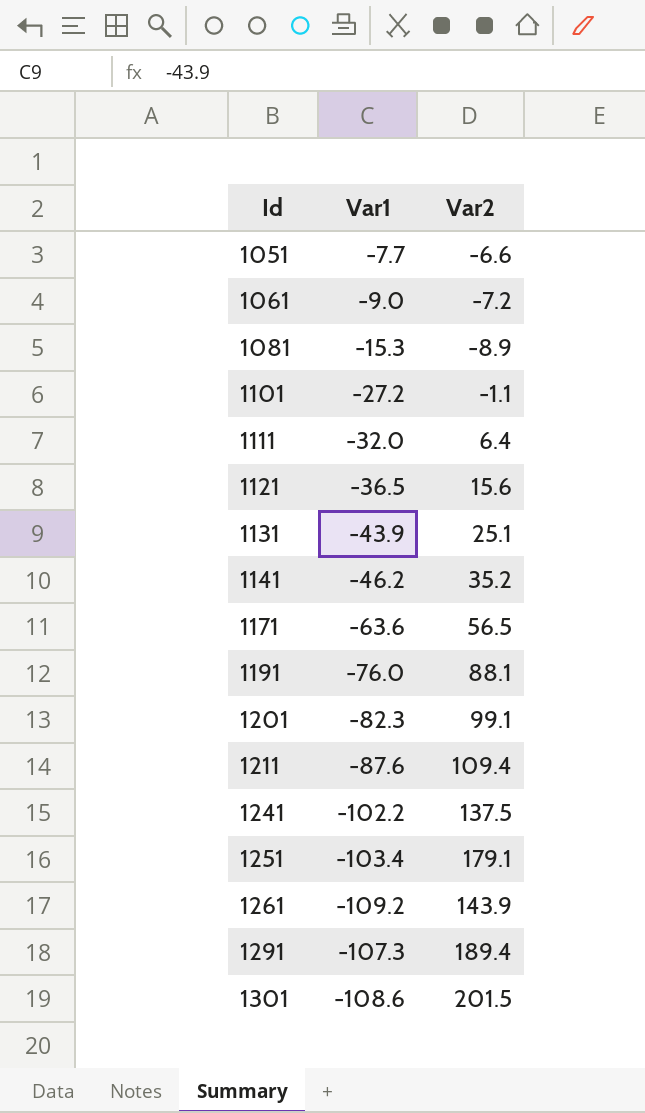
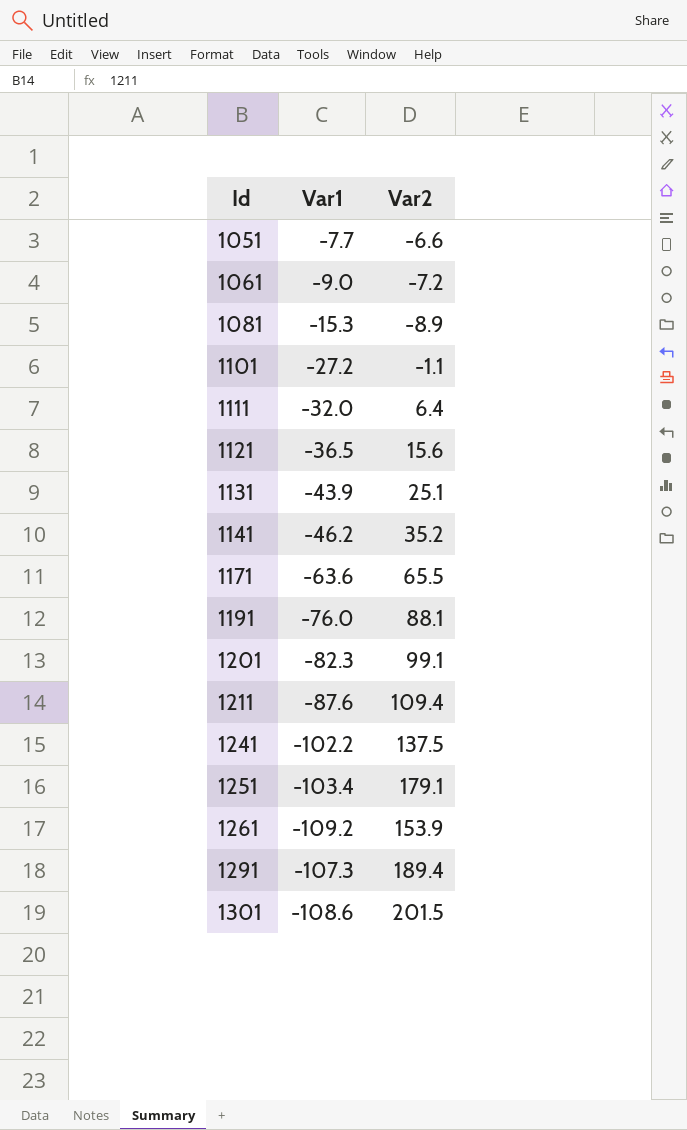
1171 | Var2: 56.5 -> 65.5
1261 | Var2: 143.9 -> 153.9

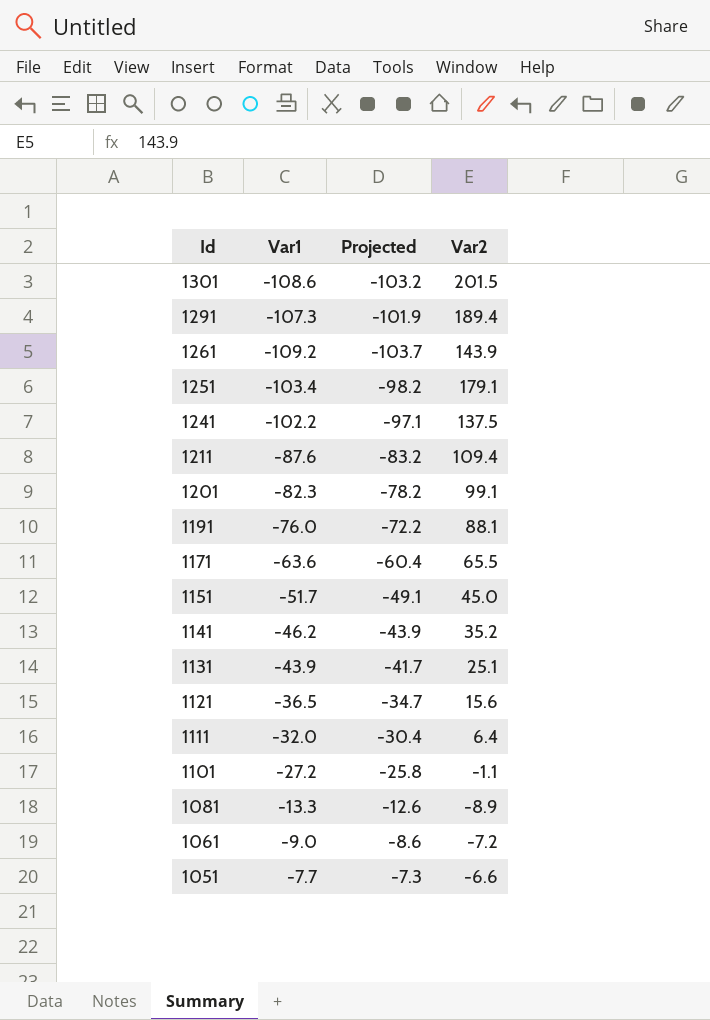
row order: Id ascending -> Id descending
column Projected | formula: none -> [Var1] * 0.95
1261 | Var2: 153.9 -> 143.9
row 1151: none -> -51.7 | -49.1 | 45.0
1081 | Var1: -15.3 -> -13.3

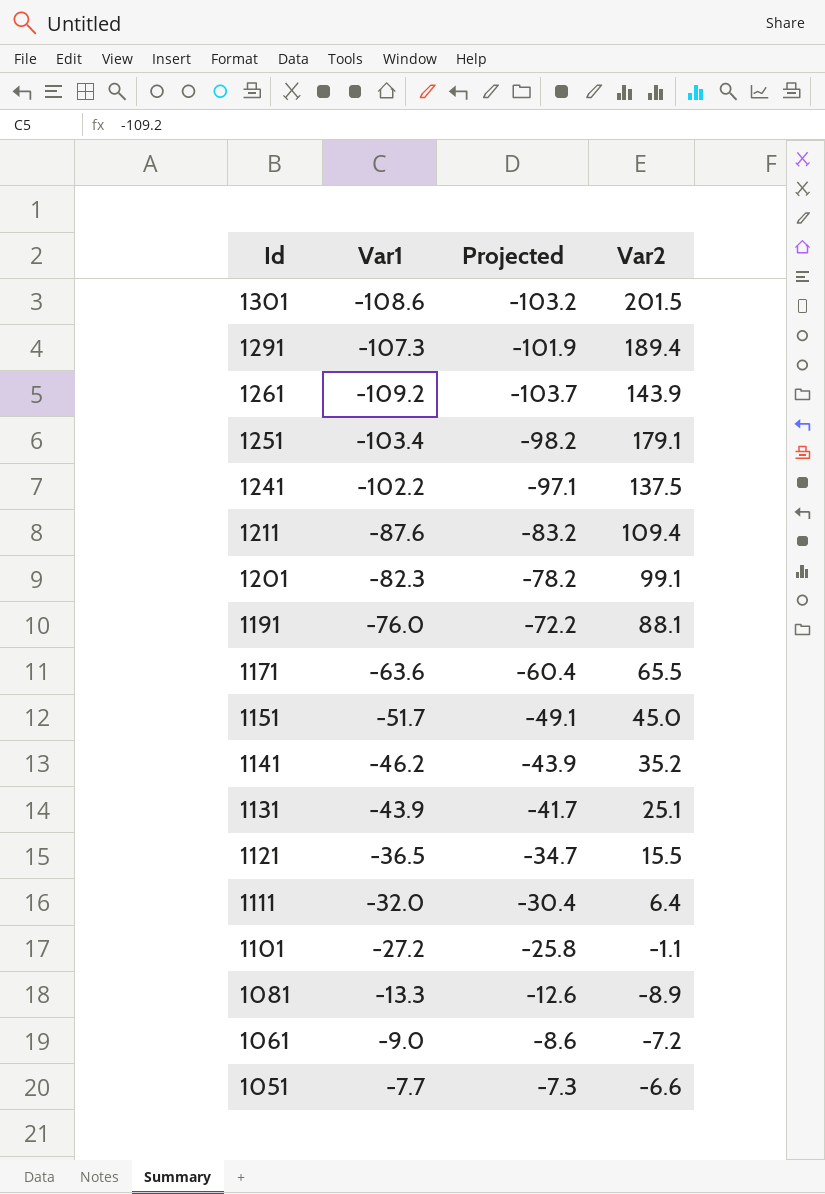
1121 | Var2: 15.6 -> 15.5

